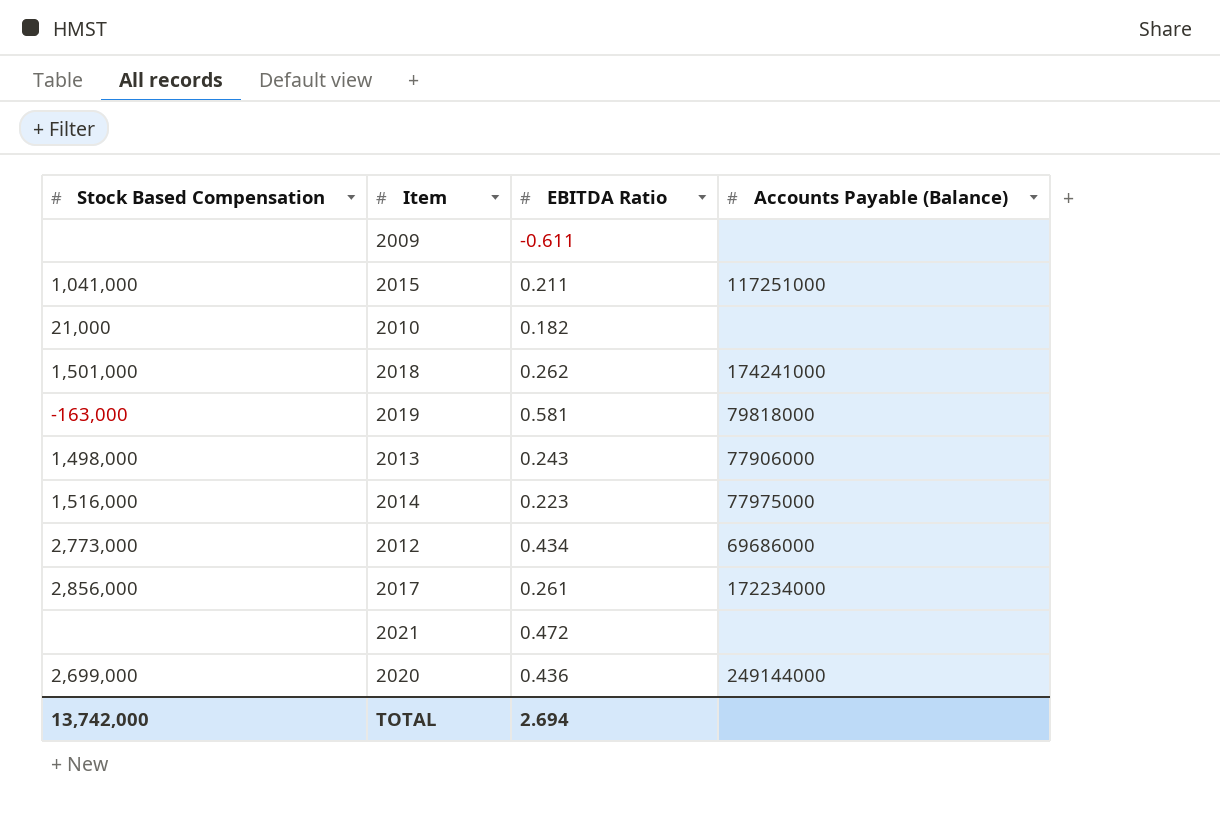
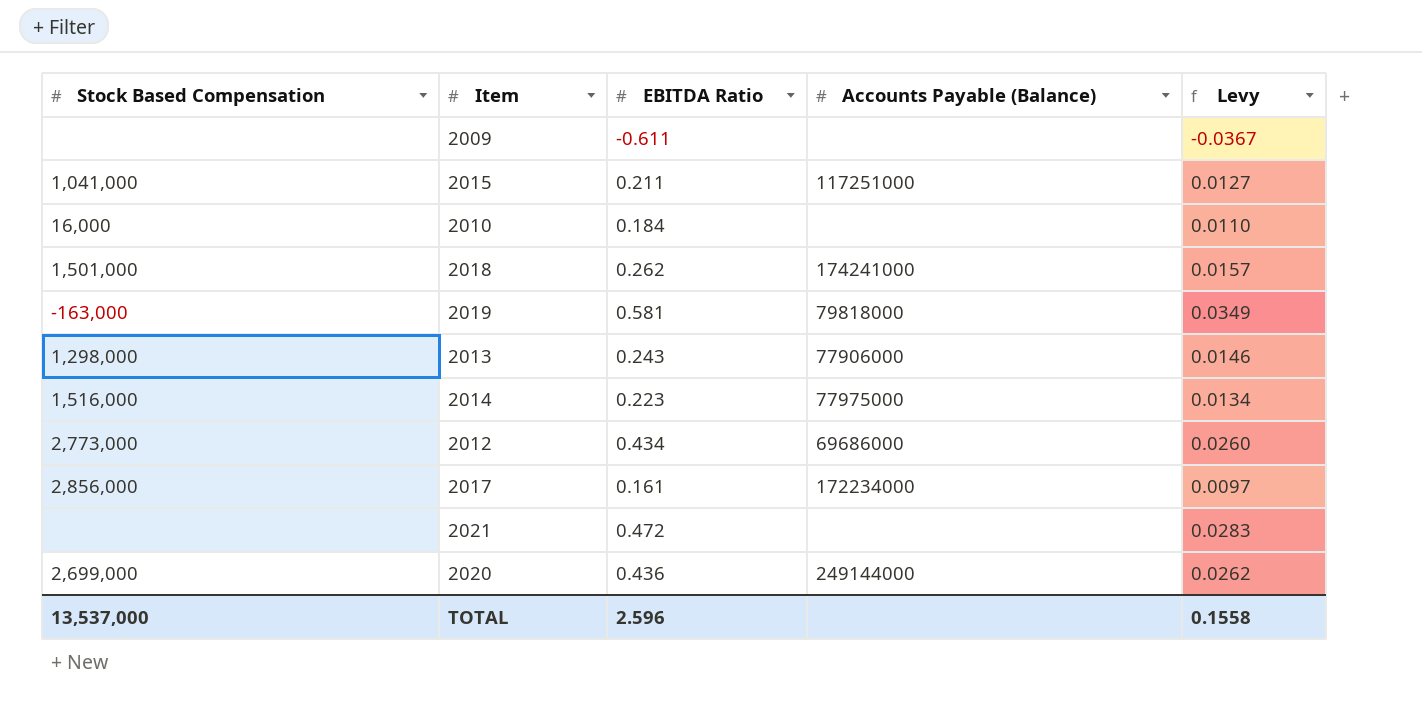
column Levy | formula: none -> [EBITDA Ratio] * 0.06
2010 | Stock Based Compensation: 21,000 -> 16,000
2010 | EBITDA Ratio: 0.182 -> 0.184
2013 | Stock Based Compensation: 1,498,000 -> 1,298,000
2017 | EBITDA Ratio: 0.261 -> 0.161
TOTAL | Stock Based Compensation: 13,742,000 -> 13,537,000
TOTAL | EBITDA Ratio: 2.694 -> 2.596

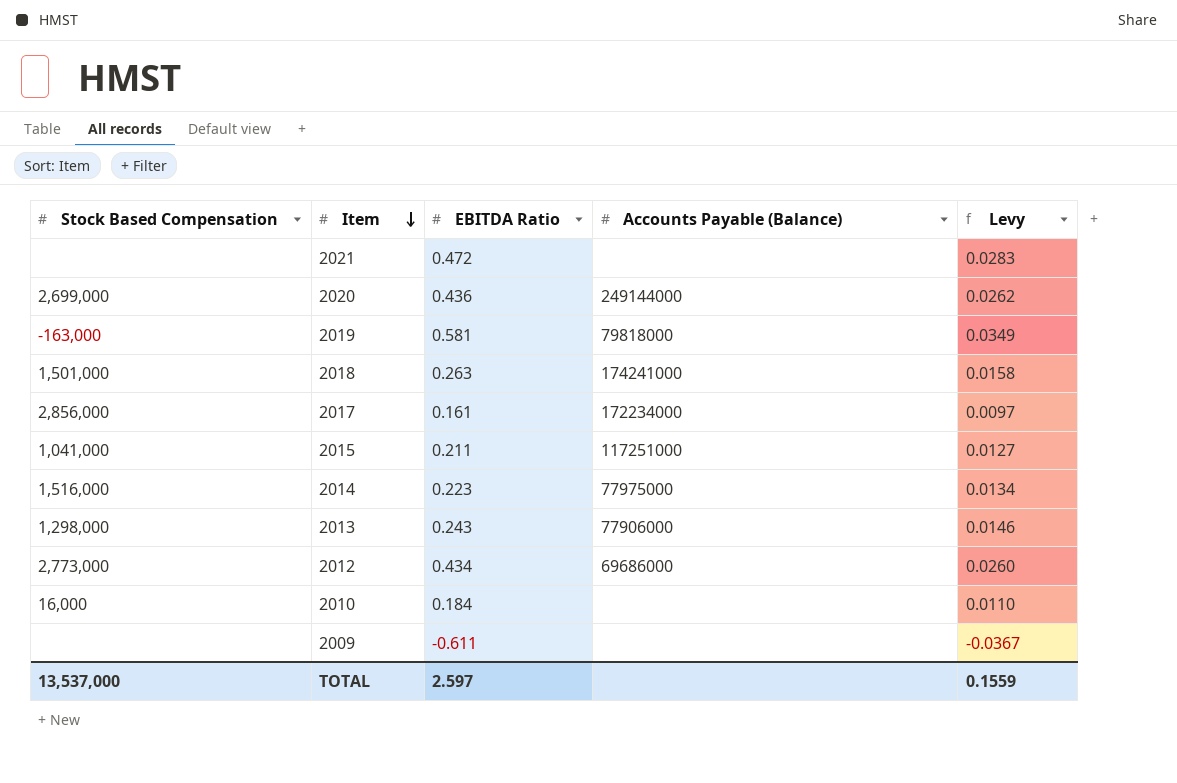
row order: none -> Item descending
2018 | EBITDA Ratio: 0.262 -> 0.263
2018 | Levy: 0.0157 -> 0.0158
TOTAL | EBITDA Ratio: 2.596 -> 2.597
TOTAL | Levy: 0.1558 -> 0.1559

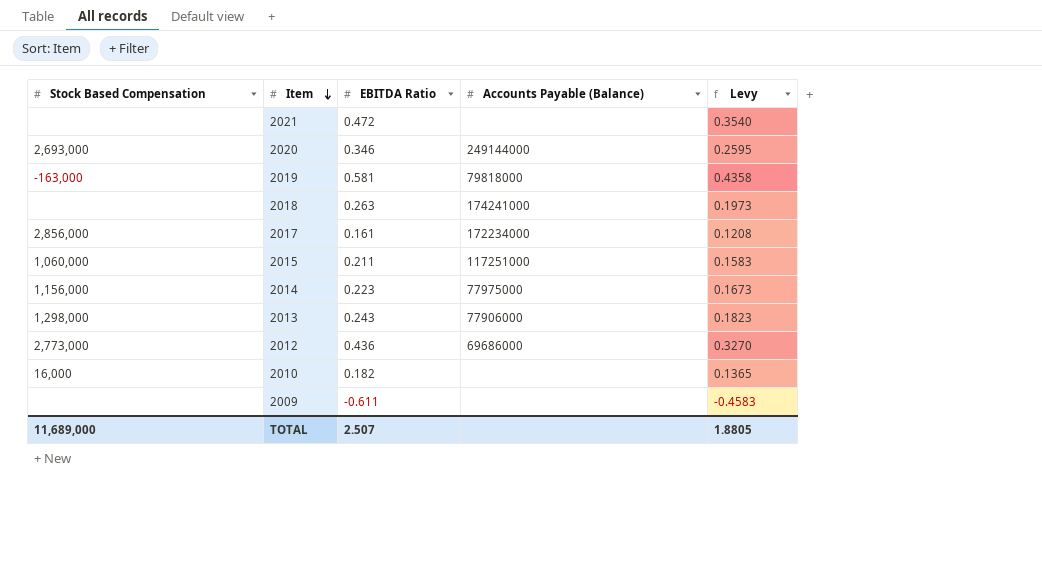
column Levy | formula: [EBITDA Ratio] * 0.06 -> [EBITDA Ratio] * 0.75
2020 | Stock Based Compensation: 2,699,000 -> 2,693,000
2020 | EBITDA Ratio: 0.436 -> 0.346
2018 | Stock Based Compensation: 1,501,000 -> none
2015 | Stock Based Compensation: 1,041,000 -> 1,060,000
2014 | Stock Based Compensation: 1,516,000 -> 1,156,000
2012 | EBITDA Ratio: 0.434 -> 0.436
2010 | EBITDA Ratio: 0.184 -> 0.182
TOTAL | Stock Based Compensation: 13,537,000 -> 11,689,000
TOTAL | EBITDA Ratio: 2.597 -> 2.507
TOTAL | Levy: 0.1559 -> 1.8805

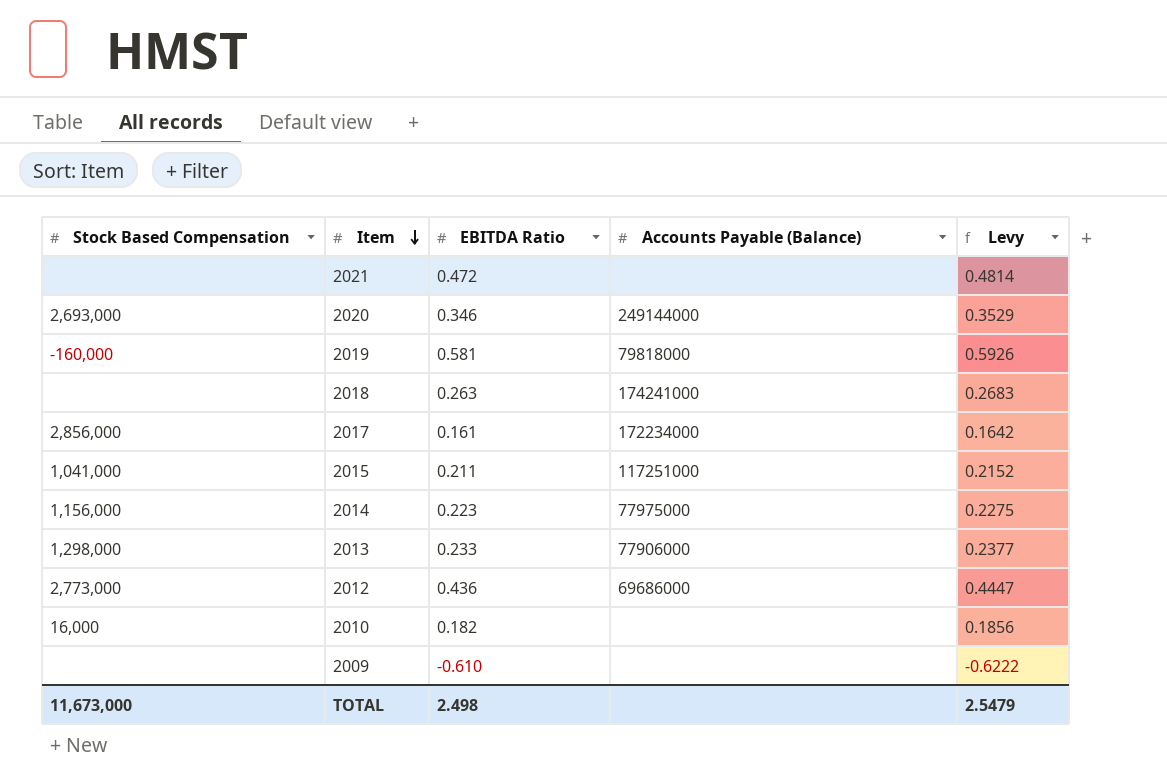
column Levy | formula: [EBITDA Ratio] * 0.75 -> [EBITDA Ratio] * 1.02
2019 | Stock Based Compensation: -163,000 -> -160,000
2015 | Stock Based Compensation: 1,060,000 -> 1,041,000
2013 | EBITDA Ratio: 0.243 -> 0.233
2009 | EBITDA Ratio: -0.611 -> -0.610
TOTAL | Stock Based Compensation: 11,689,000 -> 11,673,000
TOTAL | EBITDA Ratio: 2.507 -> 2.498
TOTAL | Levy: 1.8805 -> 2.5479

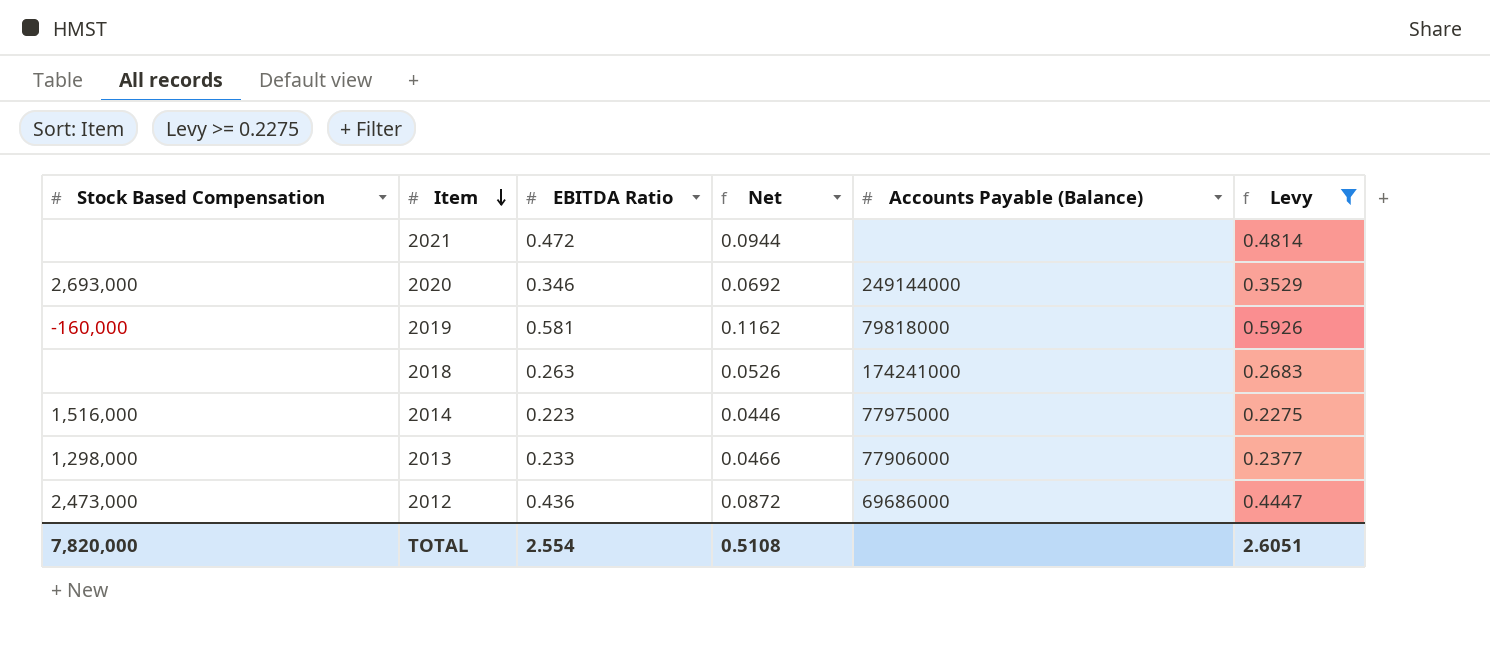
filter: none -> Levy >= 0.2275
column Net | formula: none -> [EBITDA Ratio] * 0.2
2014 | Stock Based Compensation: 1,156,000 -> 1,516,000
2012 | Stock Based Compensation: 2,773,000 -> 2,473,000
TOTAL | Stock Based Compensation: 11,673,000 -> 7,820,000
TOTAL | EBITDA Ratio: 2.498 -> 2.554
TOTAL | Levy: 2.5479 -> 2.6051

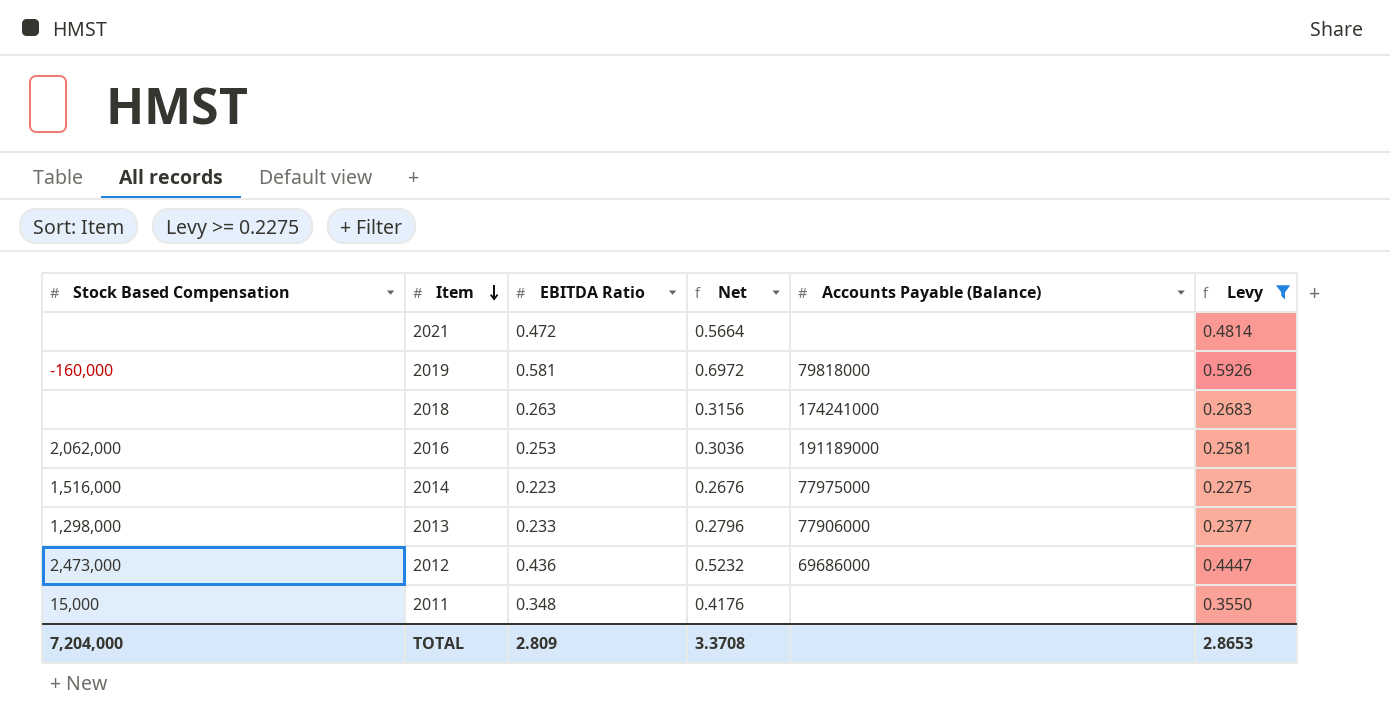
column Net | formula: [EBITDA Ratio] * 0.2 -> [EBITDA Ratio] * 1.2
row 2020: 2,693,000 | 0.346 | 0.0692 | 249144000 | 0.3529 -> none
row 2016: none -> 2,062,000 | 0.253 | 0.3036 | 191189000 | 0.2581
row 2011: none -> 15,000 | 0.348 | 0.4176 | none | 0.3550
TOTAL | Stock Based Compensation: 7,820,000 -> 7,204,000
TOTAL | EBITDA Ratio: 2.554 -> 2.809
TOTAL | Net: 0.5108 -> 3.3708
TOTAL | Levy: 2.6051 -> 2.8653

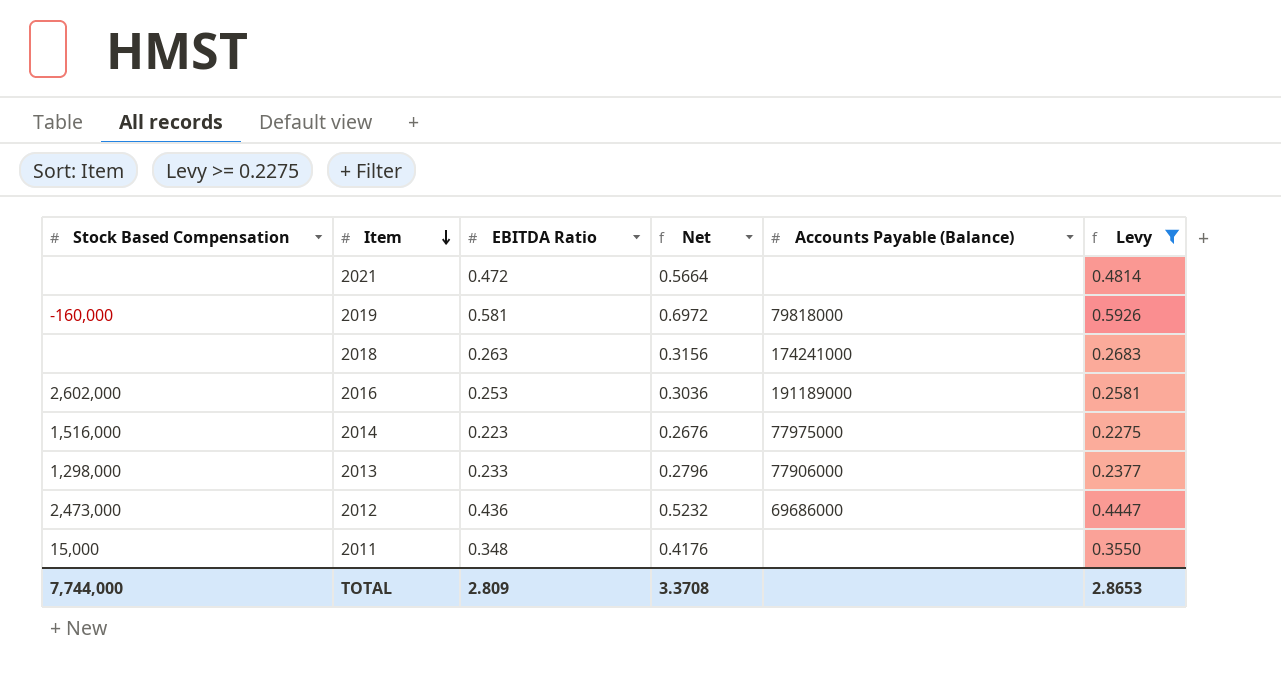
2016 | Stock Based Compensation: 2,062,000 -> 2,602,000
TOTAL | Stock Based Compensation: 7,204,000 -> 7,744,000

